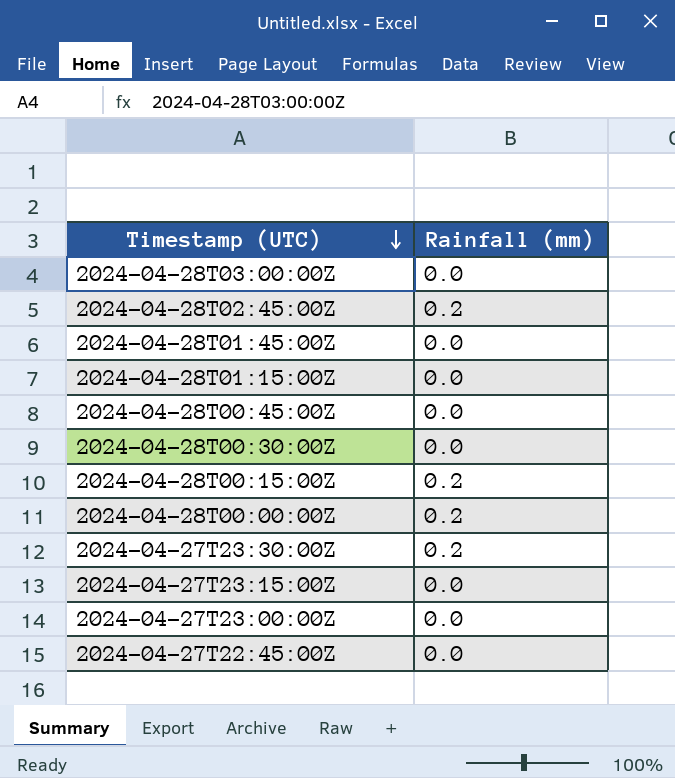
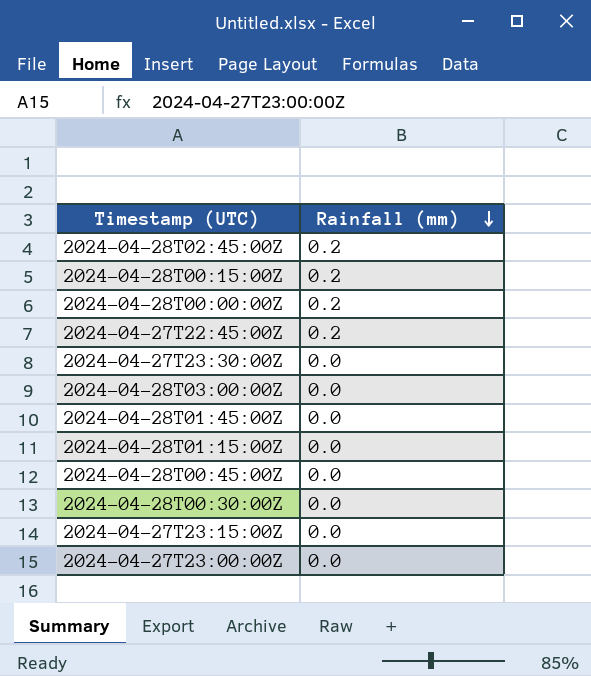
row order: Timestamp (UTC) descending -> Rainfall (mm) descending
2024-04-27T22:45:00Z | Rainfall (mm): 0.0 -> 0.2
2024-04-27T23:30:00Z | Rainfall (mm): 0.2 -> 0.0

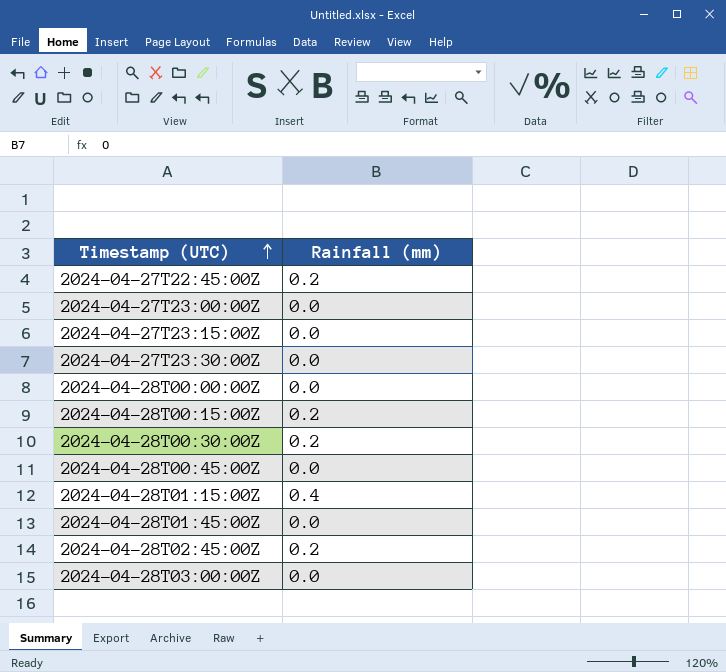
row order: Rainfall (mm) descending -> Timestamp (UTC) ascending
2024-04-28T00:00:00Z | Rainfall (mm): 0.2 -> 0.0
2024-04-28T00:30:00Z | Rainfall (mm): 0.0 -> 0.2
2024-04-28T01:15:00Z | Rainfall (mm): 0.0 -> 0.4

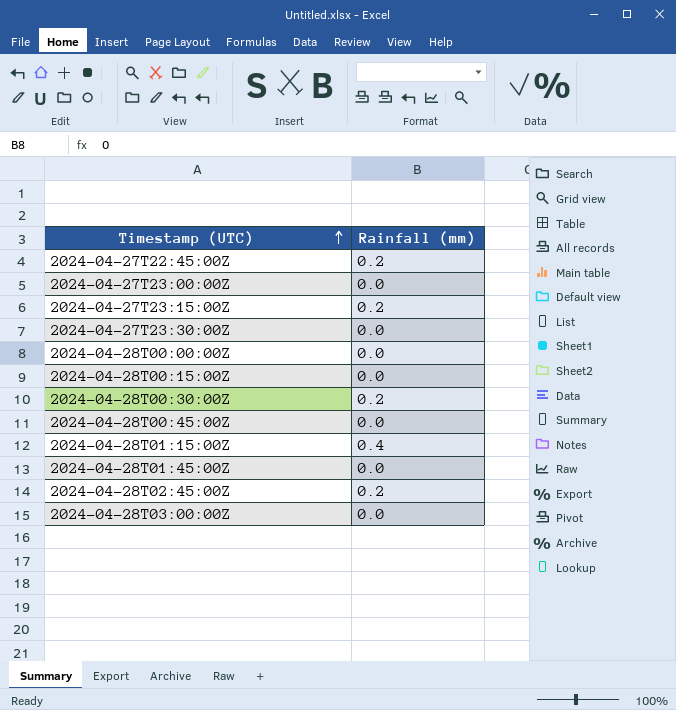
2024-04-27T23:15:00Z | Rainfall (mm): 0.0 -> 0.2
2024-04-28T00:15:00Z | Rainfall (mm): 0.2 -> 0.0

